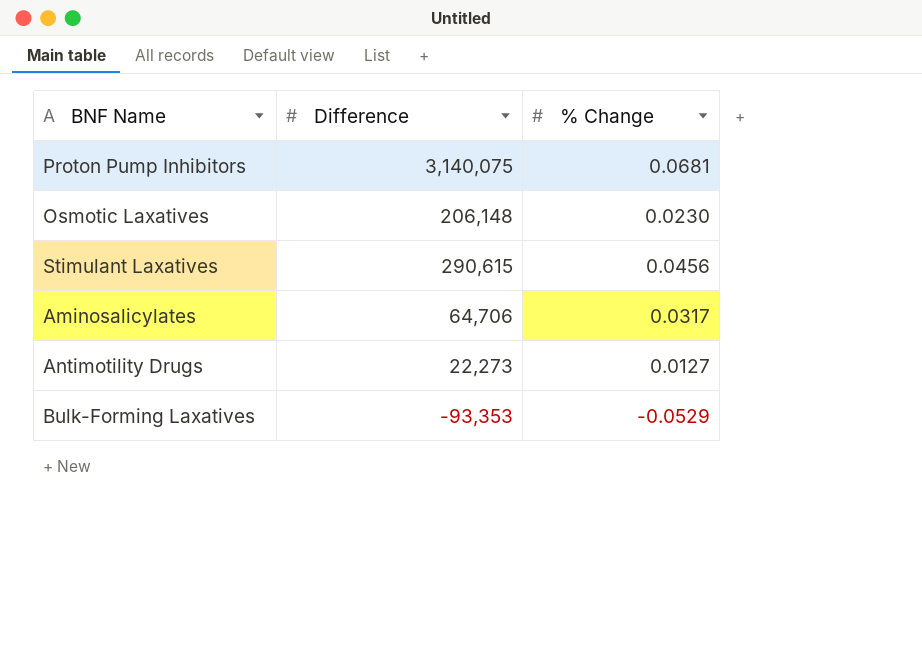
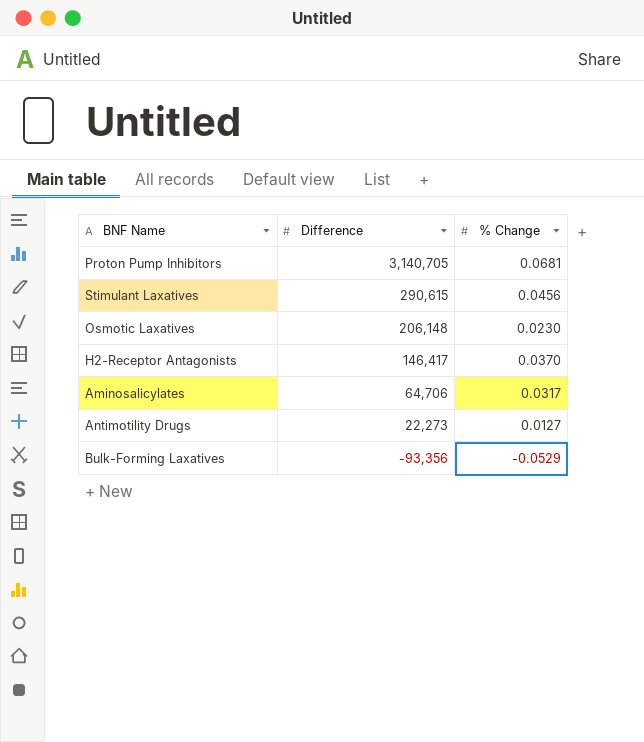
row order: none -> Difference descending
Proton Pump Inhibitors | Difference: 3,140,075 -> 3,140,705
row H2-Receptor Antagonists: none -> 146,417 | 0.0370
Bulk-Forming Laxatives | Difference: -93,353 -> -93,356

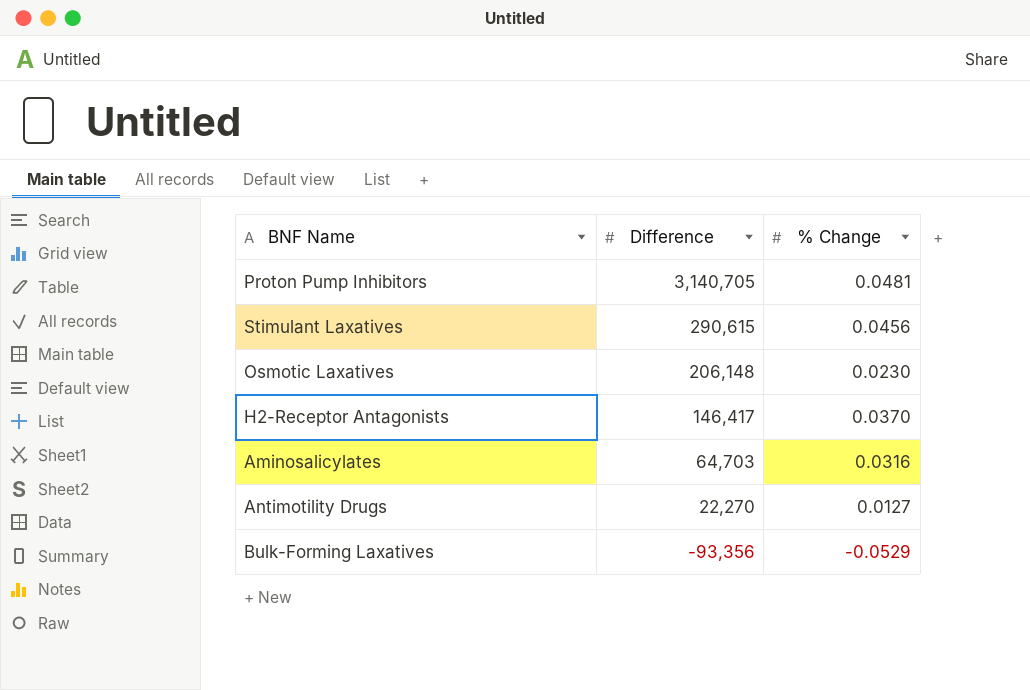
Proton Pump Inhibitors | % Change: 0.0681 -> 0.0481
Aminosalicylates | Difference: 64,706 -> 64,703
Aminosalicylates | % Change: 0.0317 -> 0.0316
Antimotility Drugs | Difference: 22,273 -> 22,270

